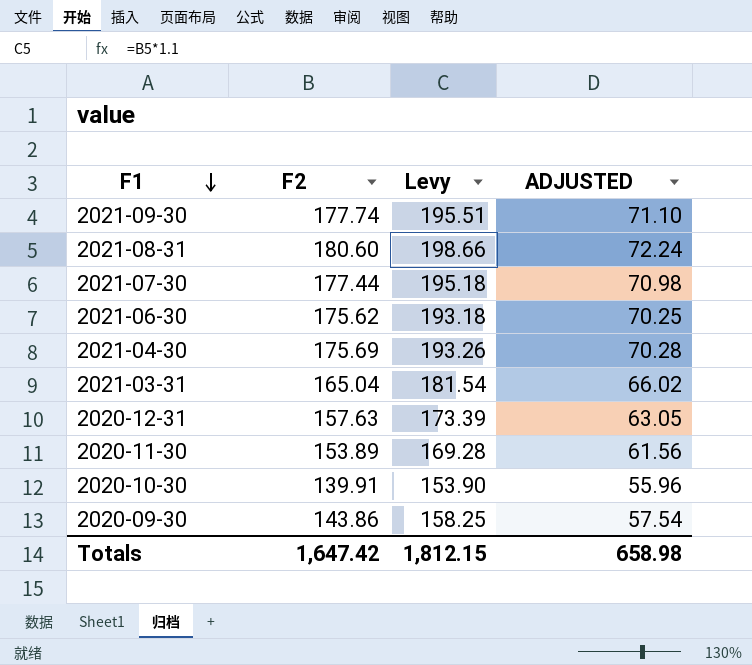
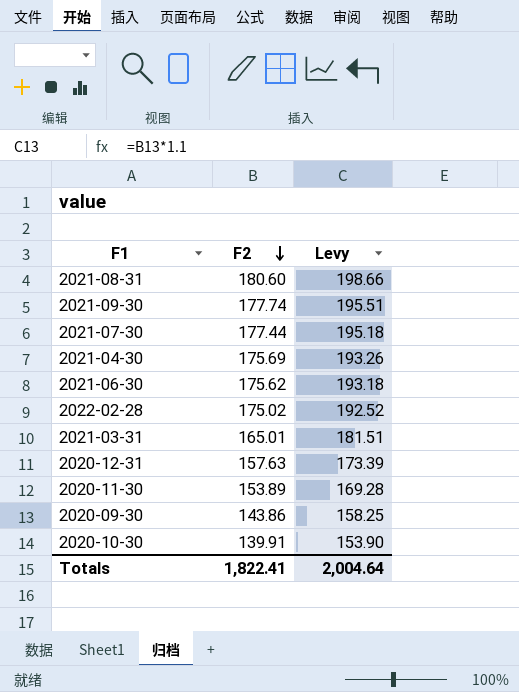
row order: F1 descending -> F2 descending
column ADJUSTED | formula: [F2] * 0.4 -> none
row 2022-02-28: none -> 175.02 | 192.52
2021-03-31 | F2: 165.04 -> 165.01
2021-03-31 | Levy: 181.54 -> 181.51
Totals | F2: 1,647.42 -> 1,822.41
Totals | Levy: 1,812.15 -> 2,004.64

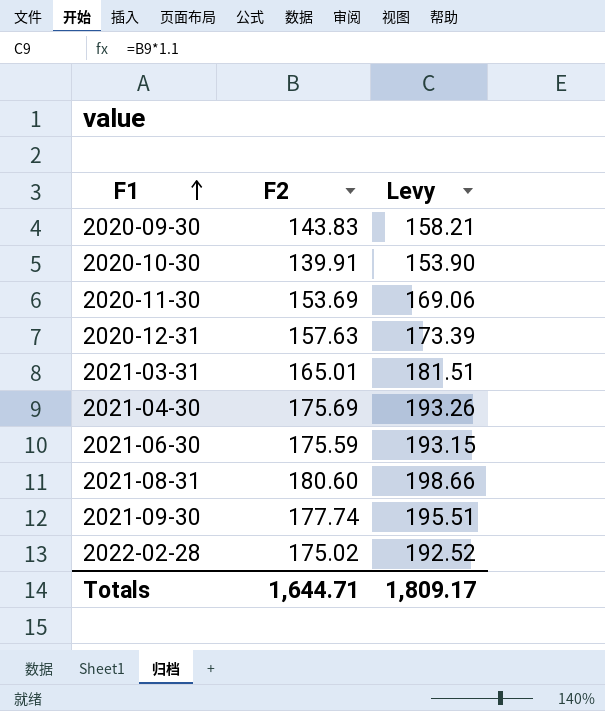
row order: F2 descending -> F1 ascending
row 2021-07-30: 177.44 | 195.18 -> none
2020-09-30 | F2: 143.86 -> 143.83
2020-09-30 | Levy: 158.25 -> 158.21
2020-11-30 | F2: 153.89 -> 153.69
2020-11-30 | Levy: 169.28 -> 169.06
2021-06-30 | F2: 175.62 -> 175.59
2021-06-30 | Levy: 193.18 -> 193.15
Totals | F2: 1,822.41 -> 1,644.71
Totals | Levy: 2,004.64 -> 1,809.17

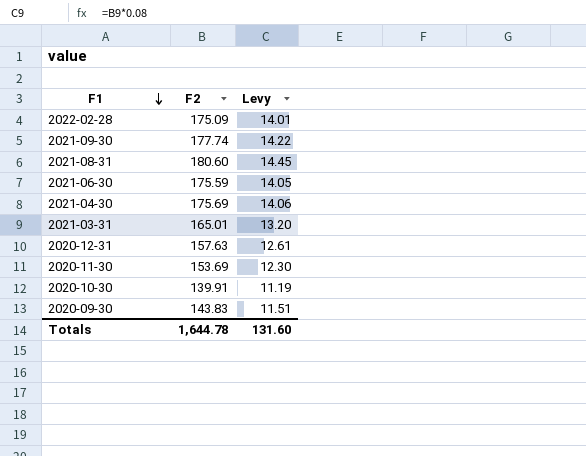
row order: F1 ascending -> F1 descending
column Levy | formula: [F2] * 1.1 -> [F2] * 0.08
2022-02-28 | F2: 175.02 -> 175.09
Totals | F2: 1,644.71 -> 1,644.78
Totals | Levy: 1,809.17 -> 131.60

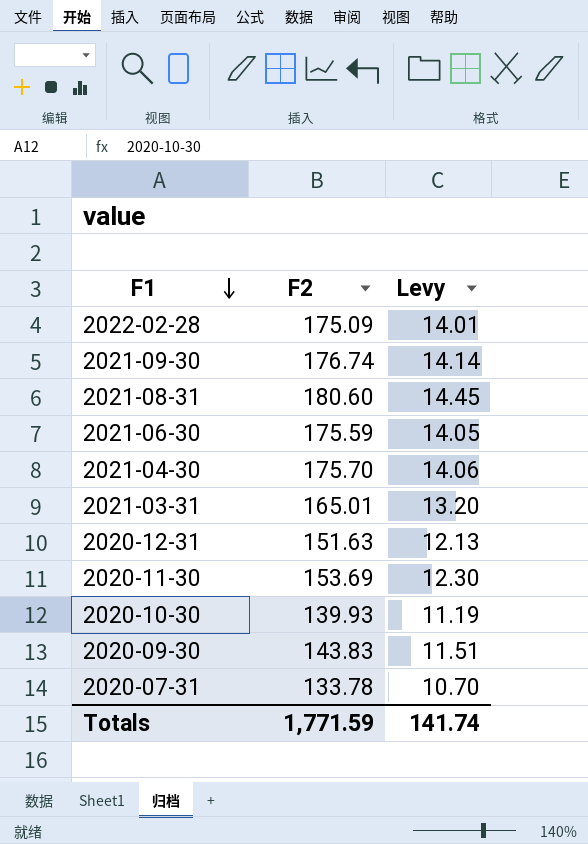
2021-09-30 | F2: 177.74 -> 176.74
2021-09-30 | Levy: 14.22 -> 14.14
2021-04-30 | F2: 175.69 -> 175.70
2020-12-31 | F2: 157.63 -> 151.63
2020-12-31 | Levy: 12.61 -> 12.13
2020-10-30 | F2: 139.91 -> 139.93
row 2020-07-31: none -> 133.78 | 10.70
Totals | F2: 1,644.78 -> 1,771.59
Totals | Levy: 131.60 -> 141.74

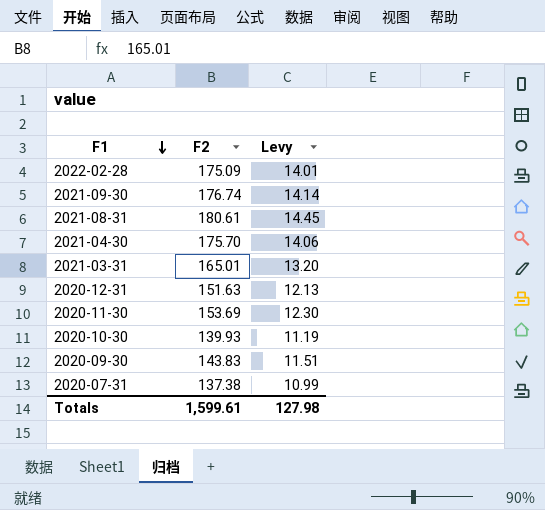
row 2021-06-30: 175.59 | 14.05 -> none
2021-08-31 | F2: 180.60 -> 180.61
2020-07-31 | F2: 133.78 -> 137.38
2020-07-31 | Levy: 10.70 -> 10.99
Totals | F2: 1,771.59 -> 1,599.61
Totals | Levy: 141.74 -> 127.98

